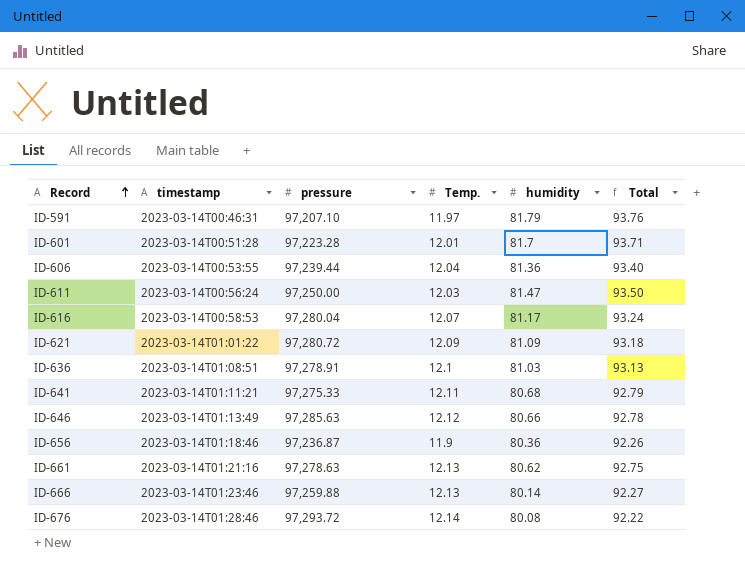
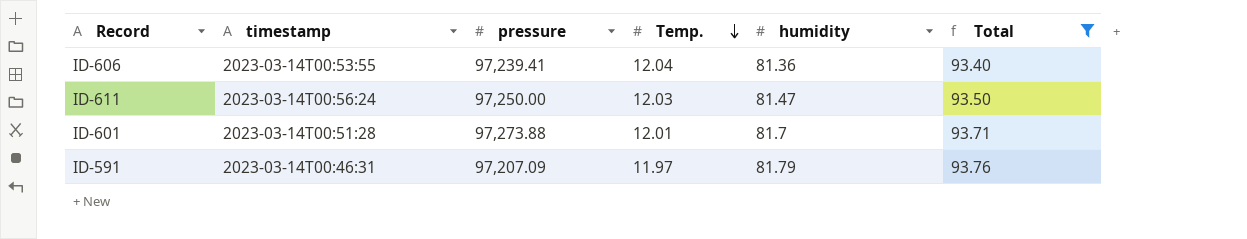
filter: none -> Total >= 93.40
row order: Record ascending -> Temp. descending
ID-606 | pressure: 97,239.44 -> 97,239.41
ID-601 | pressure: 97,223.28 -> 97,273.88
ID-591 | pressure: 97,207.10 -> 97,207.09

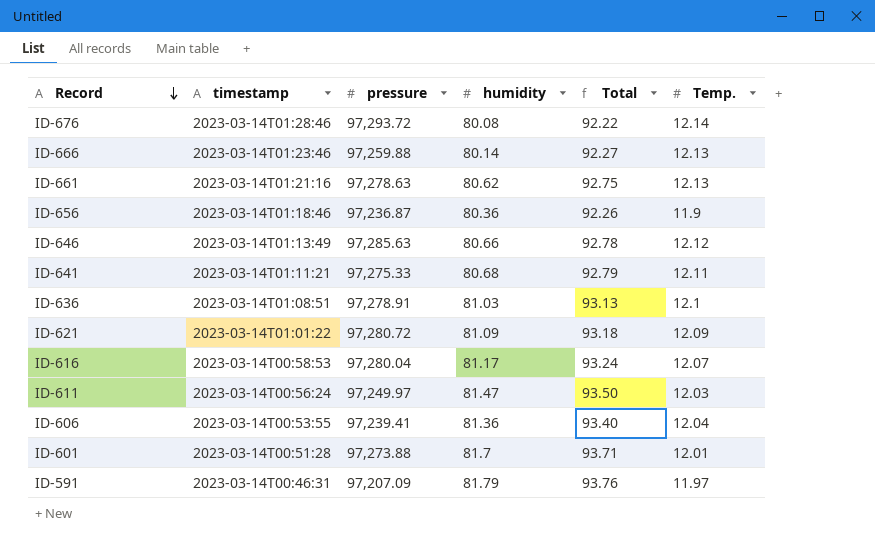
filter: Total >= 93.40 -> none
row order: Temp. descending -> Record descending
column Temp. | position: 4 -> 6
ID-611 | pressure: 97,250.00 -> 97,249.97

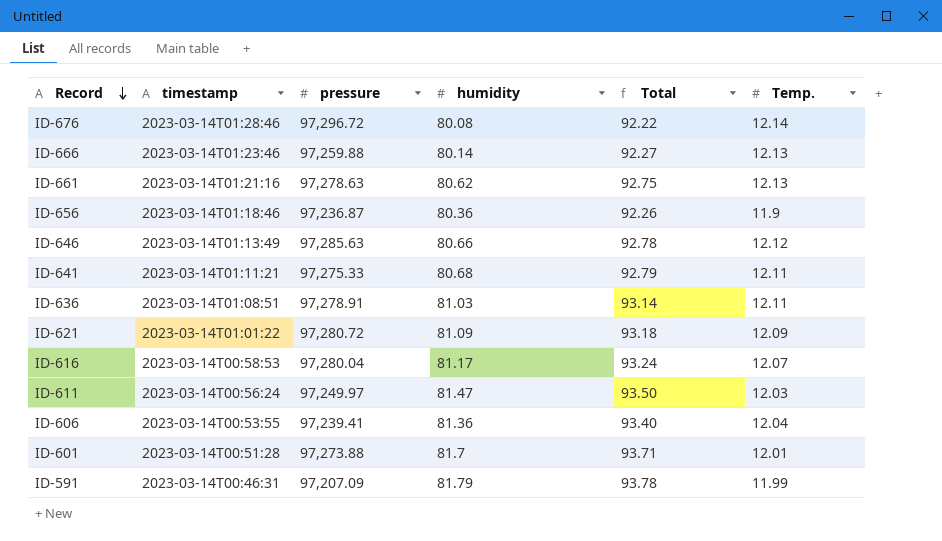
ID-676 | pressure: 97,293.72 -> 97,296.72
ID-636 | Total: 93.13 -> 93.14
ID-636 | Temp.: 12.1 -> 12.11
ID-591 | Total: 93.76 -> 93.78
ID-591 | Temp.: 11.97 -> 11.99

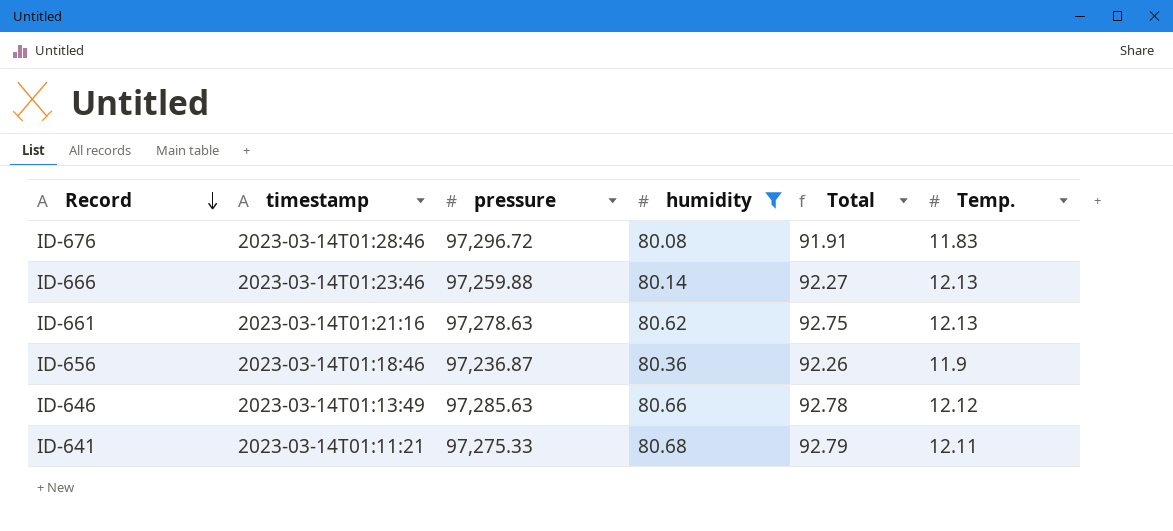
filter: none -> humidity <= 80.68
ID-676 | Total: 92.22 -> 91.91
ID-676 | Temp.: 12.14 -> 11.83

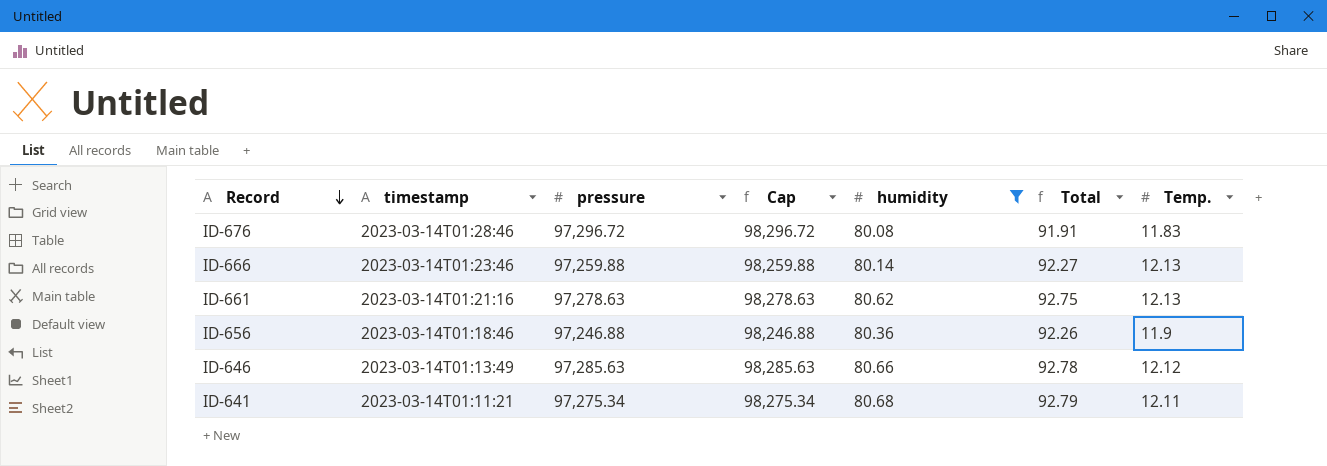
column Cap | formula: none -> [pressure] + 1000
ID-656 | pressure: 97,236.87 -> 97,246.88
ID-641 | pressure: 97,275.33 -> 97,275.34

